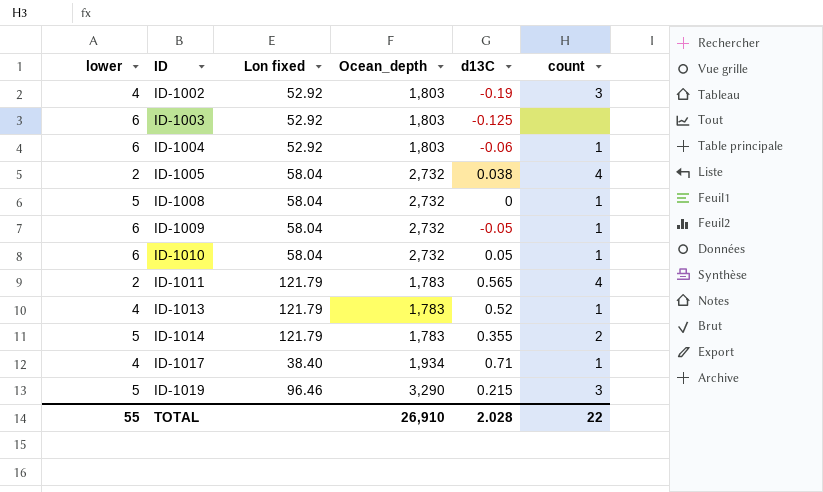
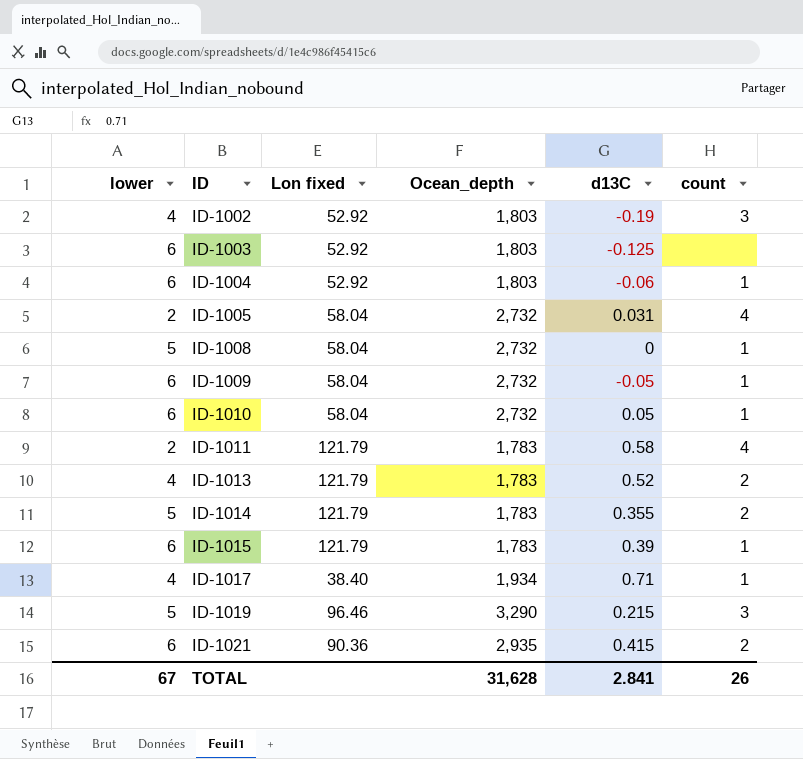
ID-1005 | d13C: 0.038 -> 0.031
ID-1011 | d13C: 0.565 -> 0.58
ID-1013 | count: 1 -> 2
row ID-1015: none -> 6 | 121.79 | 1,783 | 0.39 | 1
row ID-1021: none -> 6 | 90.36 | 2,935 | 0.415 | 2
TOTAL | lower: 55 -> 67
TOTAL | Ocean_depth: 26,910 -> 31,628
TOTAL | d13C: 2.028 -> 2.841
TOTAL | count: 22 -> 26

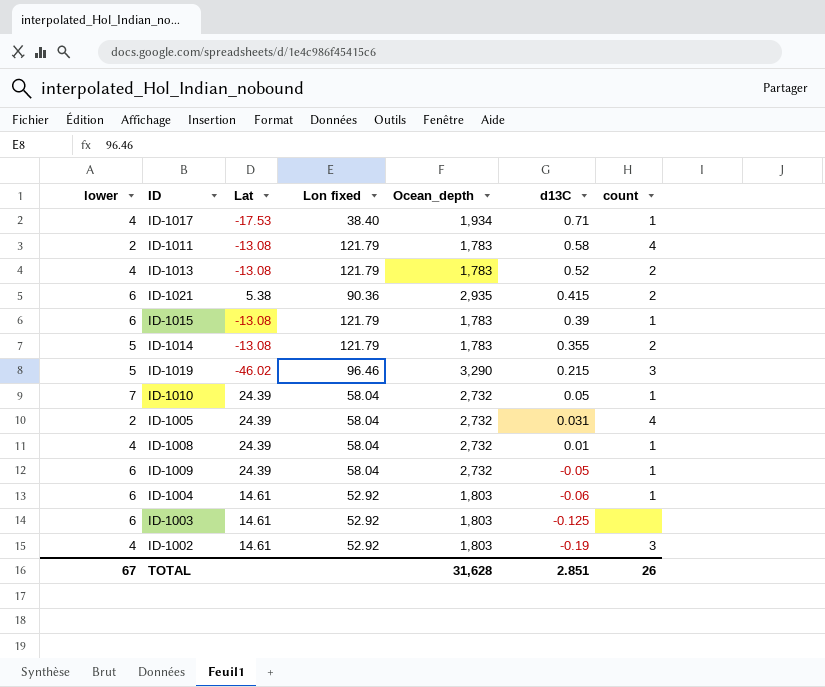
row order: ID ascending -> d13C descending
column Lat | position: none -> 3
ID-1010 | lower: 6 -> 7
ID-1008 | lower: 5 -> 4
ID-1008 | d13C: 0 -> 0.01
TOTAL | d13C: 2.841 -> 2.851

